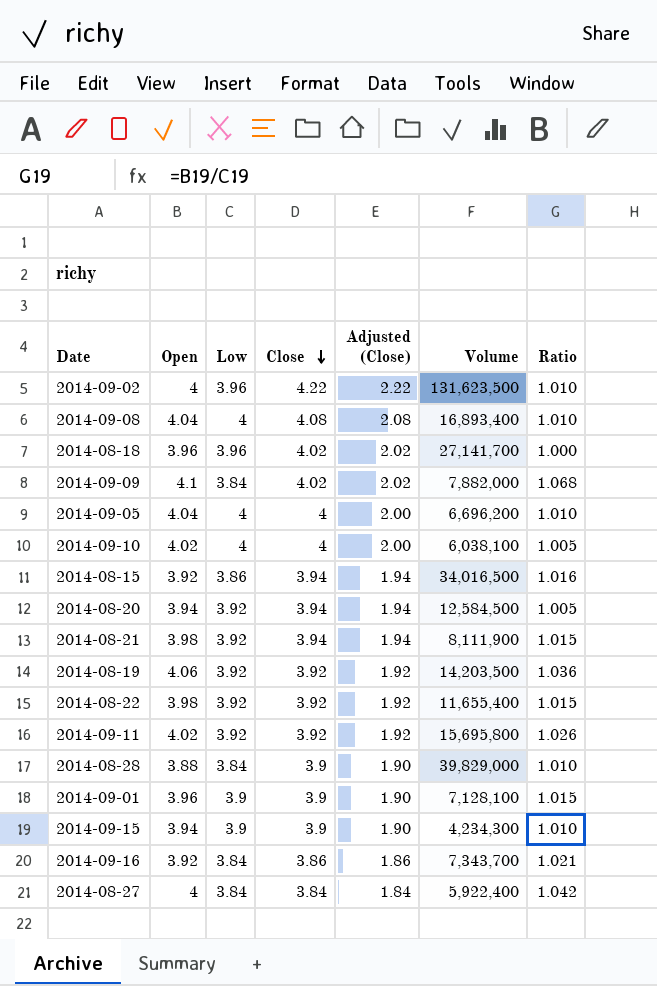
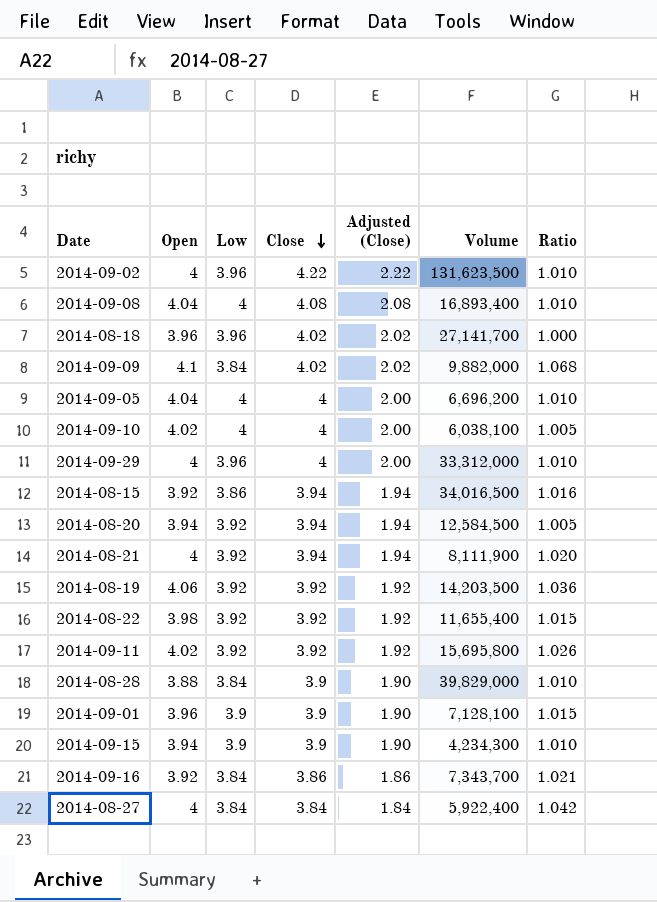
2014-09-09 | Volume: 7,882,000 -> 9,882,000
row 2014-09-29: none -> 4 | 3.96 | 4 | 2.00 | 33,312,000 | 1.010
2014-08-21 | Open: 3.98 -> 4
2014-08-21 | Ratio: 1.015 -> 1.020

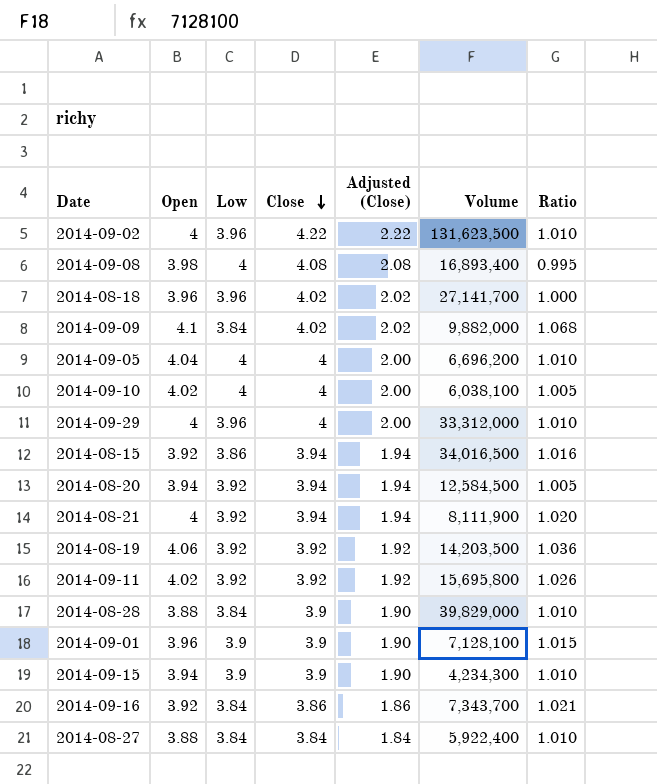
row 2014-08-22: 3.98 | 3.92 | 3.92 | 1.92 | 11,655,400 | 1.015 -> none
2014-09-08 | Open: 4.04 -> 3.98
2014-09-08 | Ratio: 1.010 -> 0.995
2014-08-27 | Open: 4 -> 3.88
2014-08-27 | Ratio: 1.042 -> 1.010

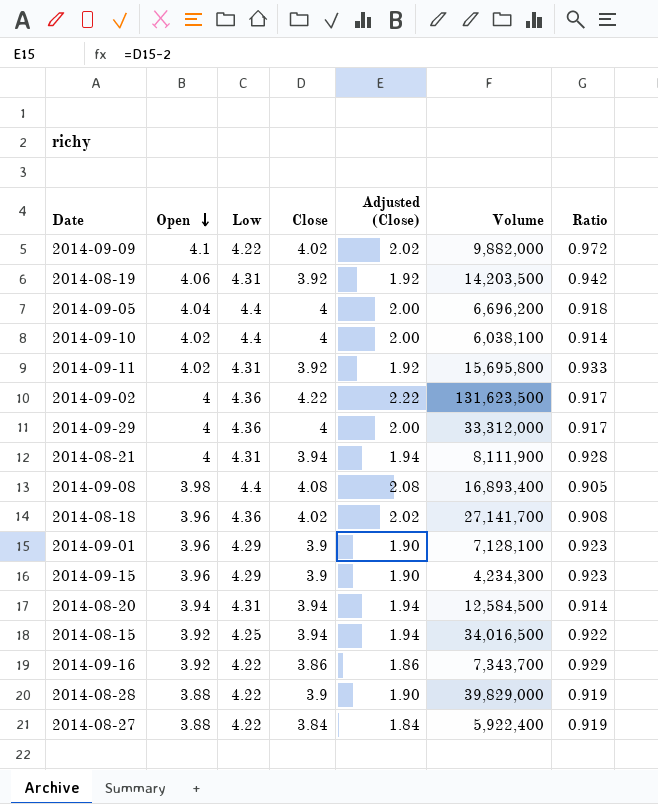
row order: Close descending -> Open descending
2014-09-09 | Low: 3.84 -> 4.22
2014-09-09 | Ratio: 1.068 -> 0.972
2014-08-19 | Low: 3.92 -> 4.31
2014-08-19 | Ratio: 1.036 -> 0.942
2014-09-05 | Low: 4 -> 4.4
2014-09-05 | Ratio: 1.010 -> 0.918
2014-09-10 | Low: 4 -> 4.4
2014-09-10 | Ratio: 1.005 -> 0.914
2014-09-11 | Low: 3.92 -> 4.31
2014-09-11 | Ratio: 1.026 -> 0.933
2014-09-02 | Low: 3.96 -> 4.36
2014-09-02 | Ratio: 1.010 -> 0.917
2014-09-29 | Low: 3.96 -> 4.36
2014-09-29 | Ratio: 1.010 -> 0.917
2014-08-21 | Low: 3.92 -> 4.31
2014-08-21 | Ratio: 1.020 -> 0.928
2014-09-08 | Low: 4 -> 4.4
2014-09-08 | Ratio: 0.995 -> 0.905
2014-08-18 | Low: 3.96 -> 4.36
2014-08-18 | Ratio: 1.000 -> 0.908
2014-09-01 | Low: 3.9 -> 4.29
2014-09-01 | Ratio: 1.015 -> 0.923
2014-09-15 | Open: 3.94 -> 3.96
2014-09-15 | Low: 3.9 -> 4.29
2014-09-15 | Ratio: 1.010 -> 0.923
2014-08-20 | Low: 3.92 -> 4.31
2014-08-20 | Ratio: 1.005 -> 0.914
2014-08-15 | Low: 3.86 -> 4.25
2014-08-15 | Ratio: 1.016 -> 0.922
2014-09-16 | Low: 3.84 -> 4.22
2014-09-16 | Ratio: 1.021 -> 0.929
2014-08-28 | Low: 3.84 -> 4.22
2014-08-28 | Ratio: 1.010 -> 0.919
2014-08-27 | Low: 3.84 -> 4.22
2014-08-27 | Ratio: 1.010 -> 0.919

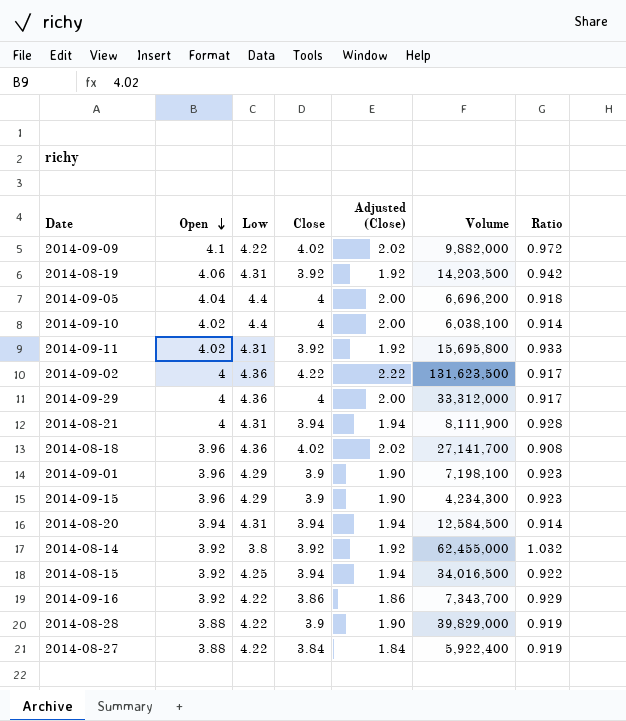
row 2014-09-08: 3.98 | 4.4 | 4.08 | 2.08 | 16,893,400 | 0.905 -> none
2014-09-01 | Volume: 7,128,100 -> 7,198,100
row 2014-08-14: none -> 3.92 | 3.8 | 3.92 | 1.92 | 62,455,000 | 1.032

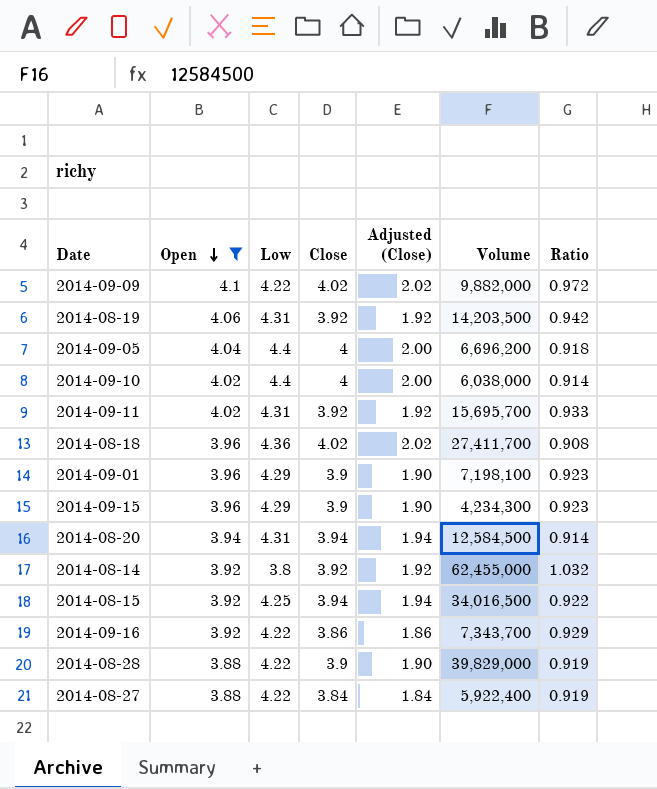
filter: none -> Open != 4
2014-09-10 | Volume: 6,038,100 -> 6,038,000
2014-09-11 | Volume: 15,695,800 -> 15,695,700
2014-08-18 | Volume: 27,141,700 -> 27,411,700

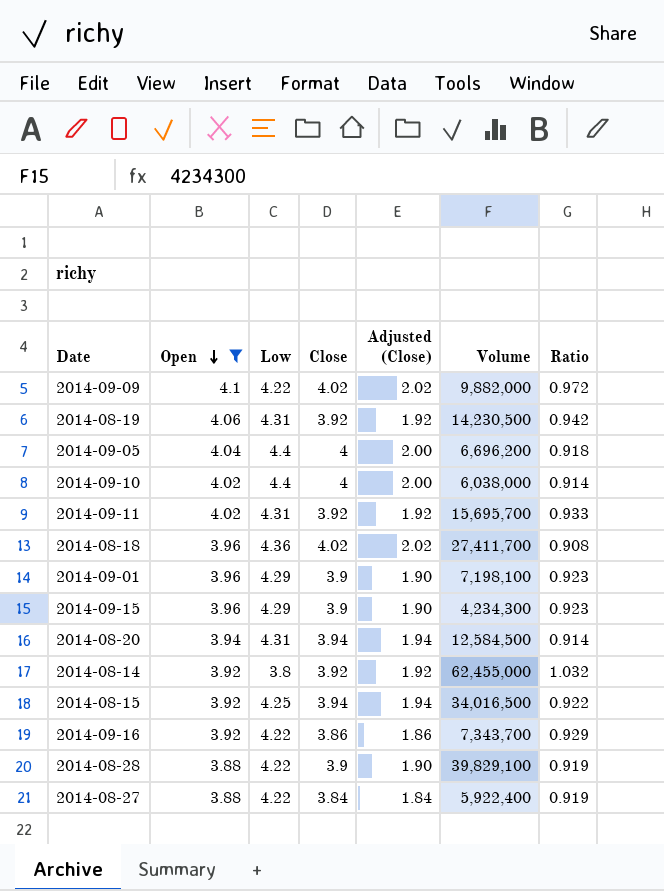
2014-08-19 | Volume: 14,203,500 -> 14,230,500
2014-08-28 | Volume: 39,829,000 -> 39,829,100

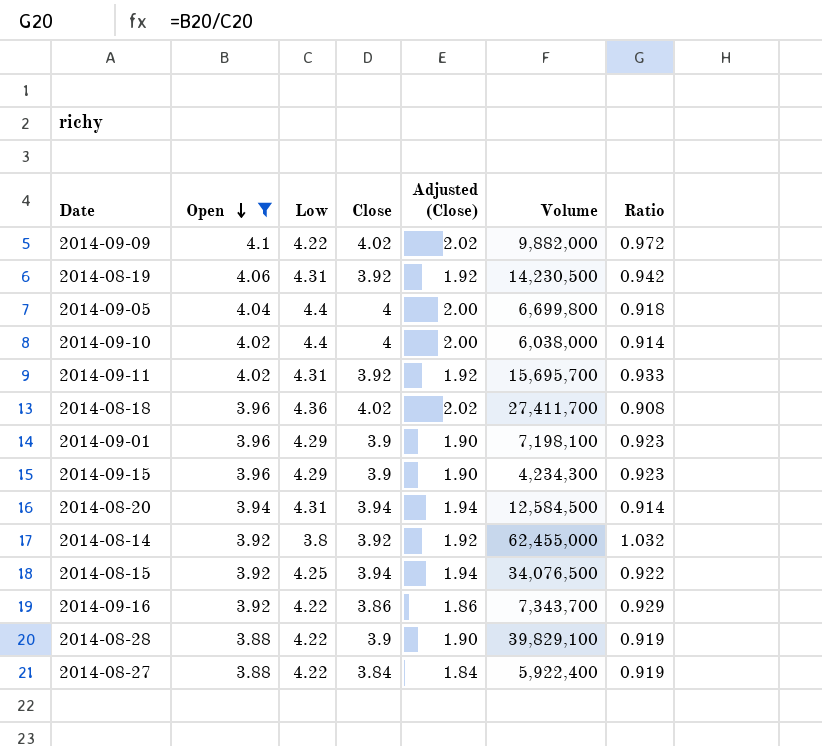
2014-09-05 | Volume: 6,696,200 -> 6,699,800
2014-08-15 | Volume: 34,016,500 -> 34,076,500

